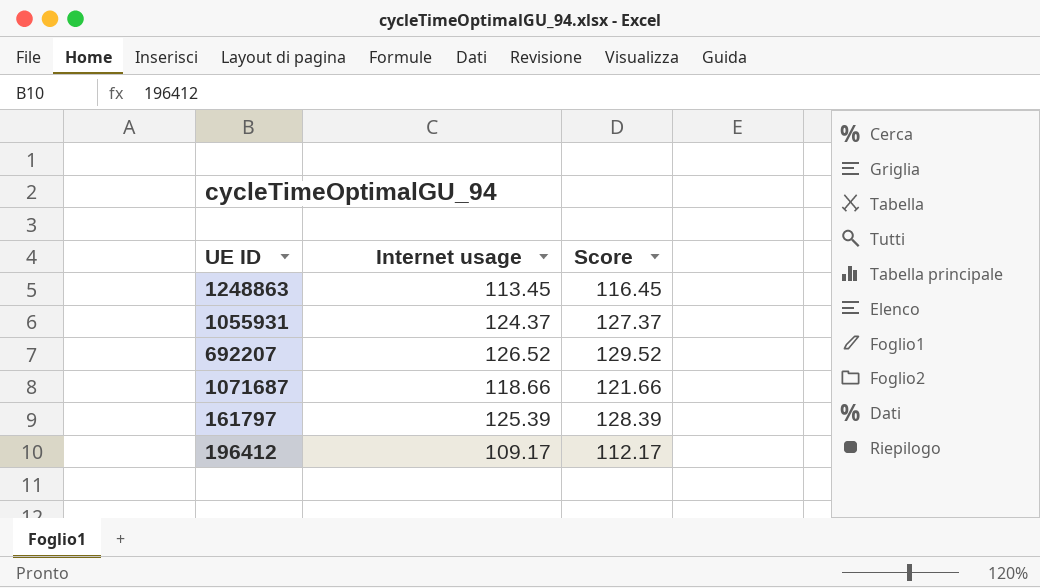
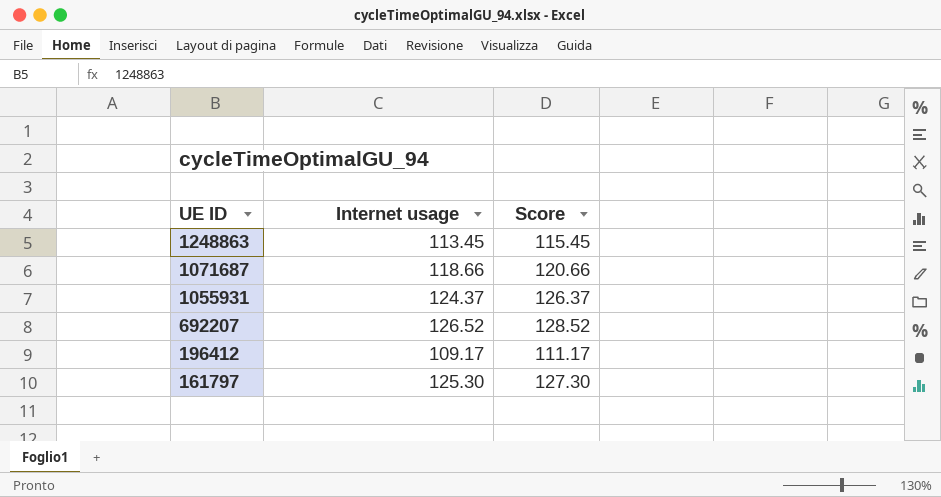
row order: none -> UE ID descending
column Score | formula: [Internet usage] + 3 -> [Internet usage] + 2
161797 | Internet usage: 125.39 -> 125.30

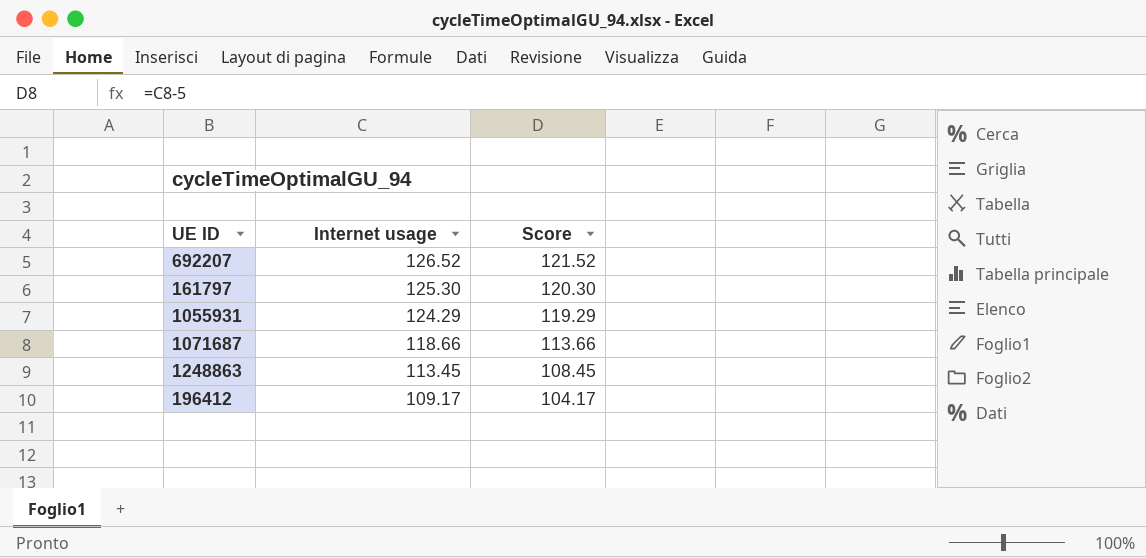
row order: UE ID descending -> Internet usage descending
column Score | formula: [Internet usage] + 2 -> [Internet usage] - 5
1055931 | Internet usage: 124.37 -> 124.29

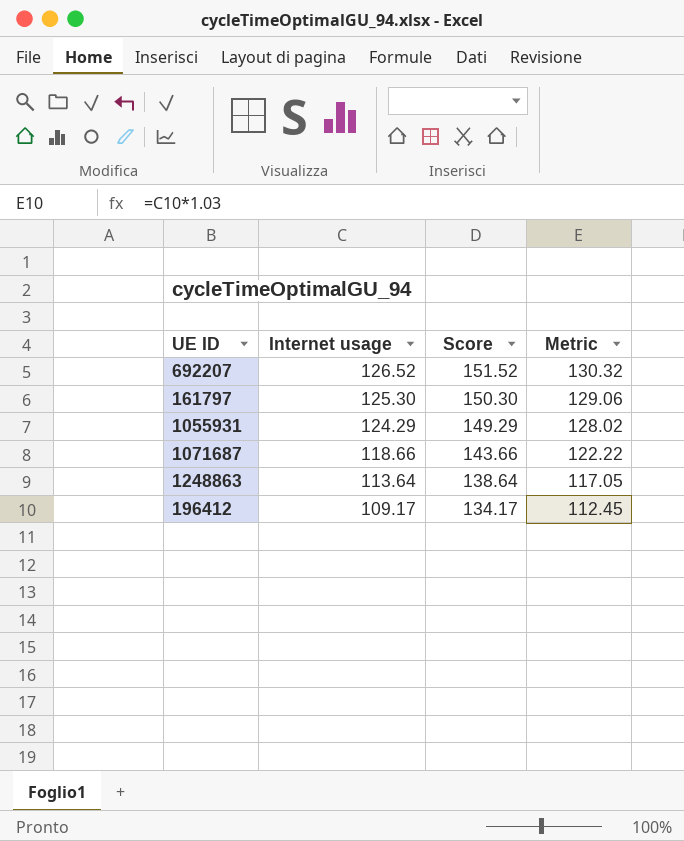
column Score | formula: [Internet usage] - 5 -> [Internet usage] + 25
column Metric | formula: none -> [Internet usage] * 1.03
1248863 | Internet usage: 113.45 -> 113.64

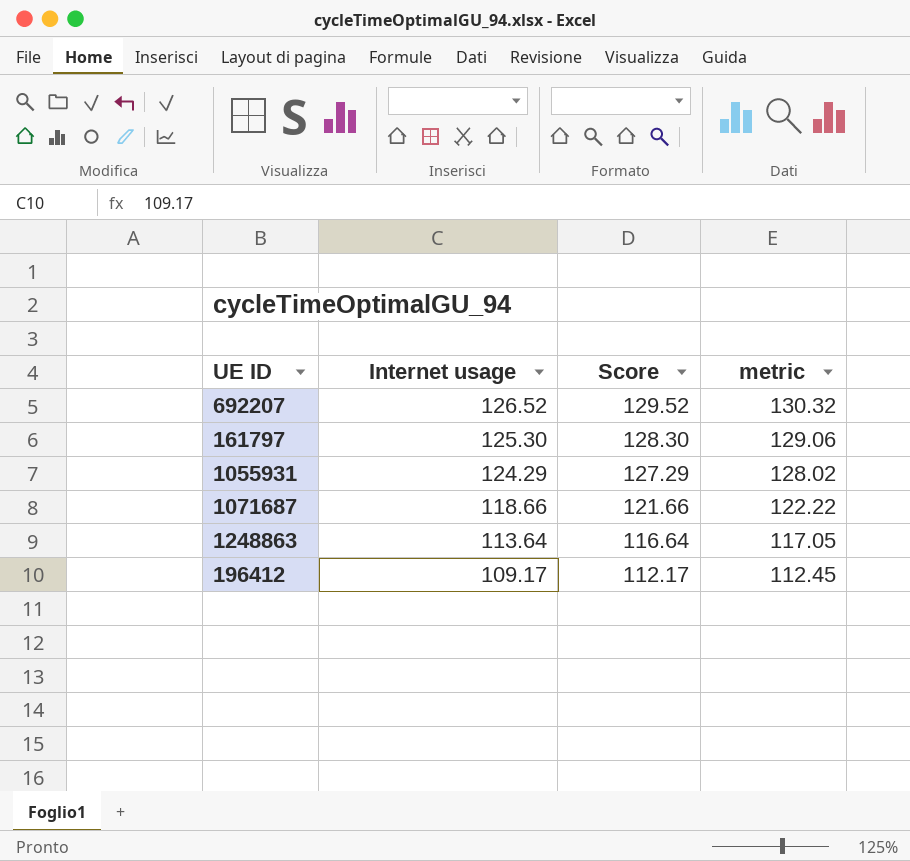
column Score | formula: [Internet usage] + 25 -> [Internet usage] + 3
column name: Metric -> metric

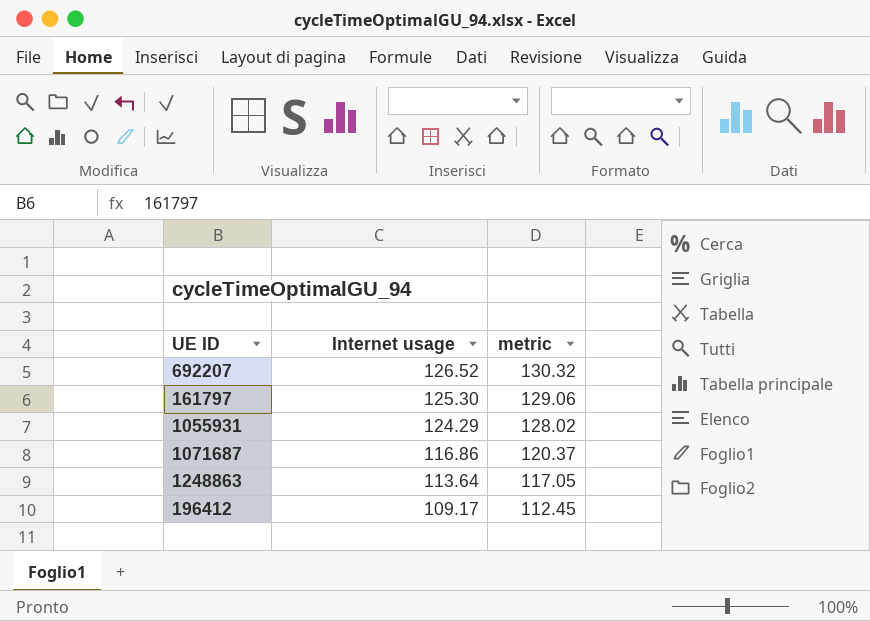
column Score | formula: [Internet usage] + 3 -> none
1071687 | Internet usage: 118.66 -> 116.86
1071687 | metric: 122.22 -> 120.37

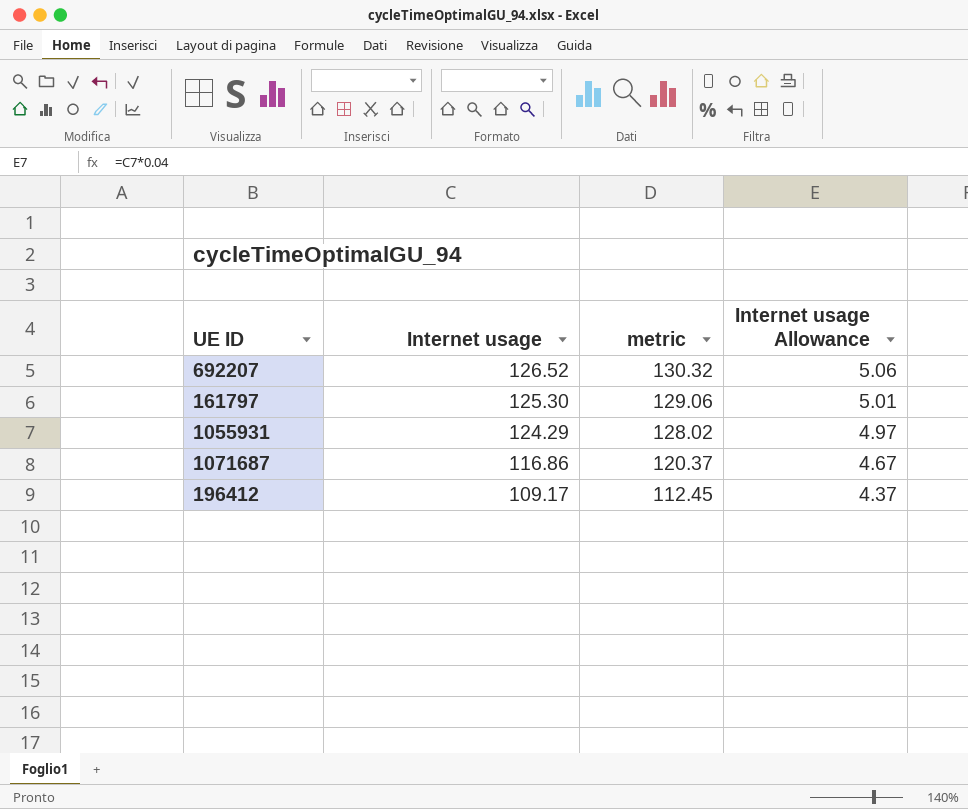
column Internet usage Allowance | formula: none -> [Internet usage] * 0.04
row 1248863: 113.64 | 117.05 -> none

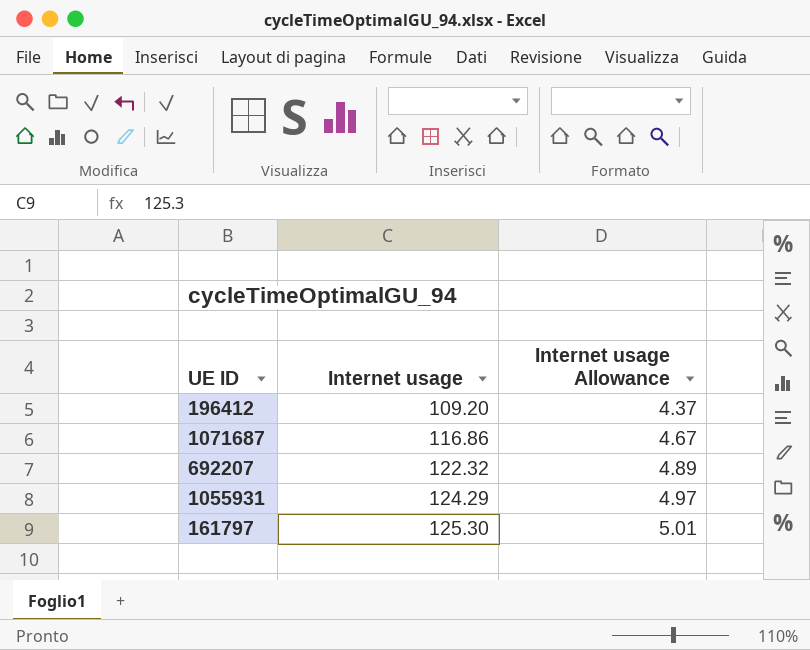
row order: Internet usage descending -> Internet usage ascending
column metric | formula: [Internet usage] * 1.03 -> none
196412 | Internet usage: 109.17 -> 109.20
692207 | Internet usage: 126.52 -> 122.32
692207 | Internet usage Allowance: 5.06 -> 4.89

